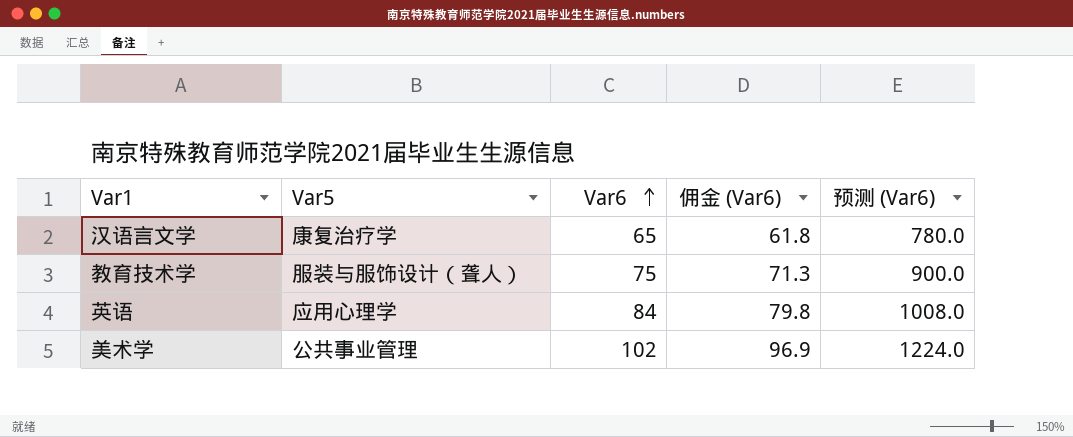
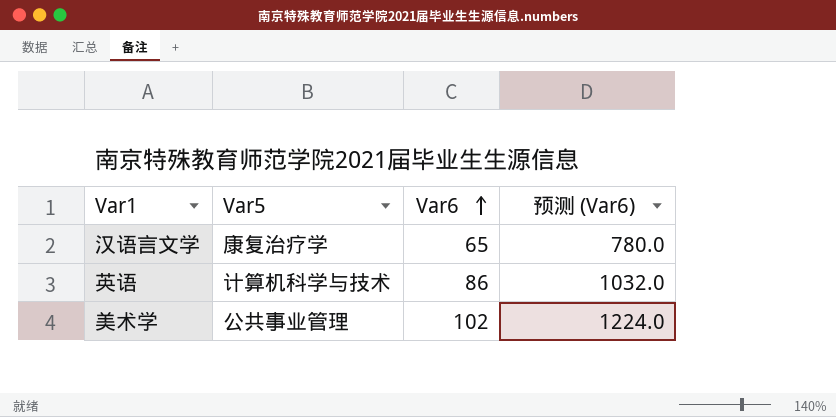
column 佣金 (Var6) | formula: [Var6] * 0.95 -> none
row 教育技术学: 服装与服饰设计（聋人） | 75 | 71.3 | 900.0 -> none
英语 | Var5: 应用心理学 -> 计算机科学与技术
英语 | Var6: 84 -> 86
英语 | 预测 (Var6): 1008.0 -> 1032.0

